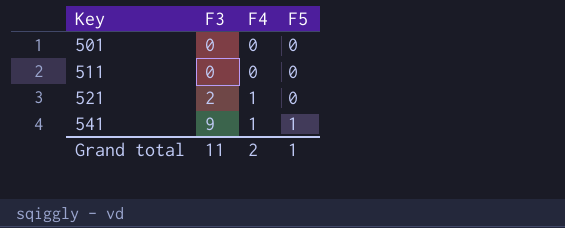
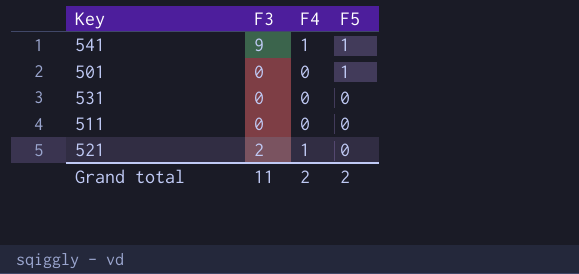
row order: Key ascending -> F5 descending
501 | F5: 0 -> 1
row 531: none -> 0 | 0 | 0
Grand total | F5: 1 -> 2

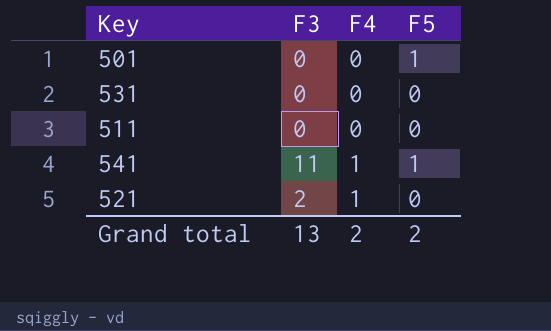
row order: F5 descending -> F4 ascending
541 | F3: 9 -> 11
Grand total | F3: 11 -> 13

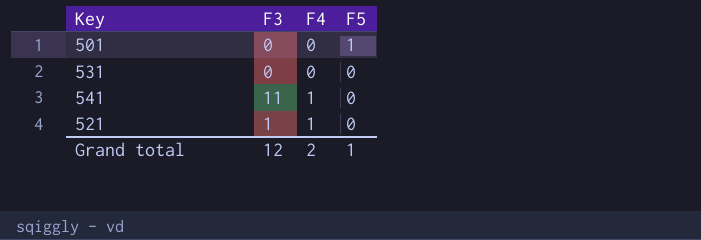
row 511: 0 | 0 | 0 -> none
541 | F5: 1 -> 0
521 | F3: 2 -> 1
Grand total | F3: 13 -> 12
Grand total | F5: 2 -> 1

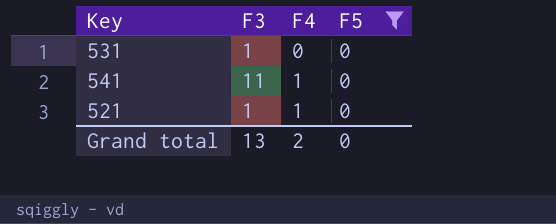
filter: none -> F5 = 0
531 | F3: 0 -> 1
Grand total | F3: 12 -> 13
Grand total | F5: 1 -> 0

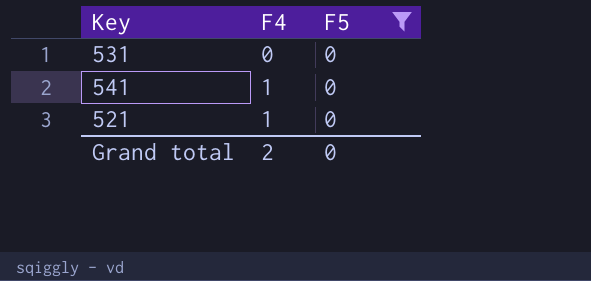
column F3 | position: 2 -> none

